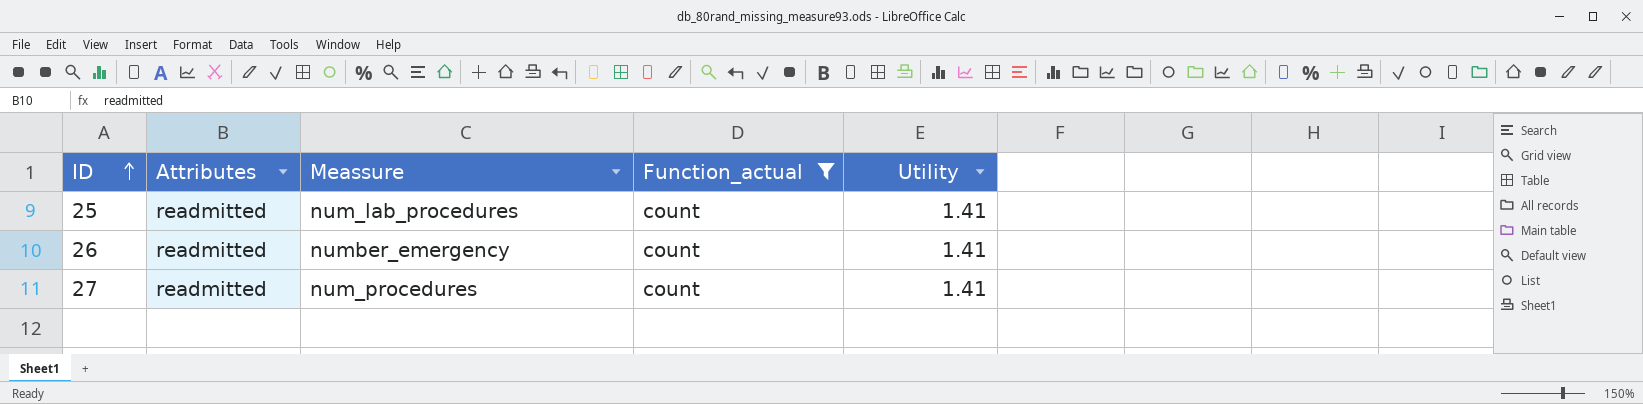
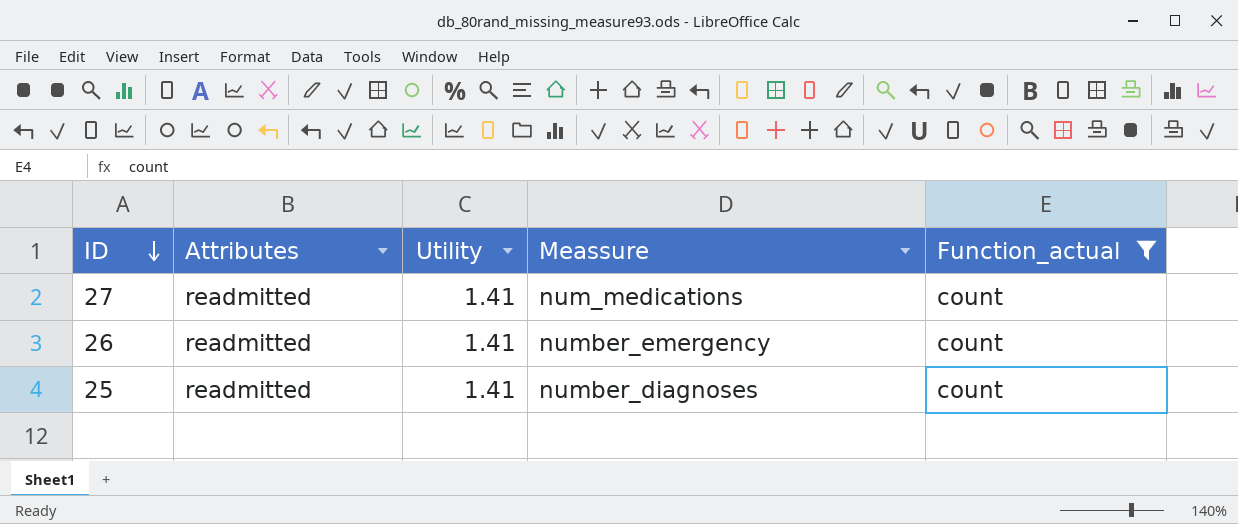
row order: ID ascending -> ID descending
column Utility | position: 5 -> 3
27 | Meassure: num_procedures -> num_medications
25 | Meassure: num_lab_procedures -> number_diagnoses

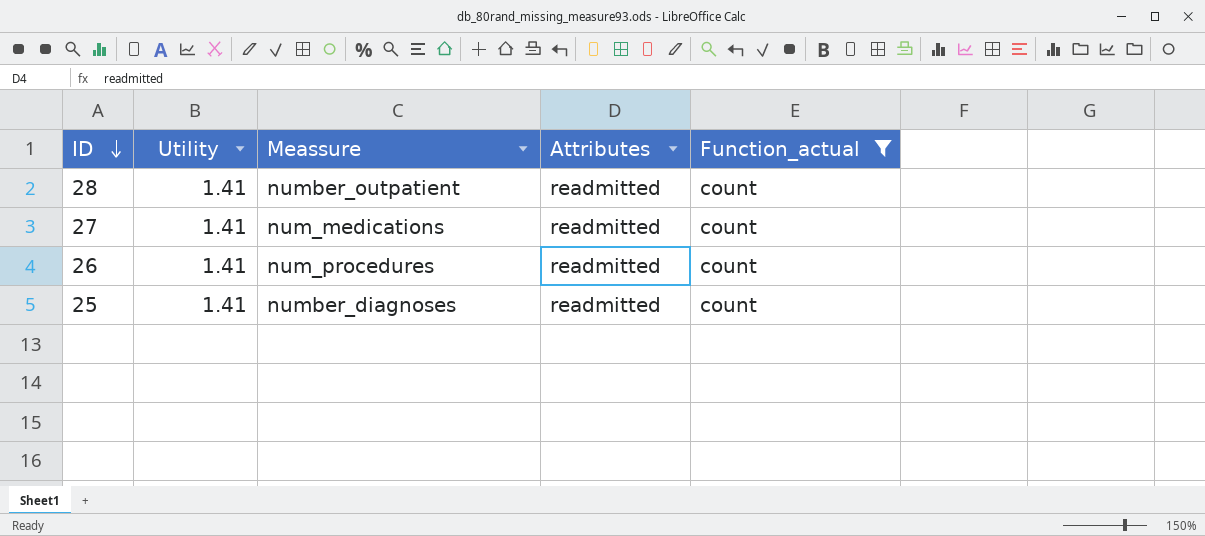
column Attributes | position: 2 -> 4
row 28: none -> 1.41 | number_outpatient | readmitted | count
26 | Meassure: number_emergency -> num_procedures

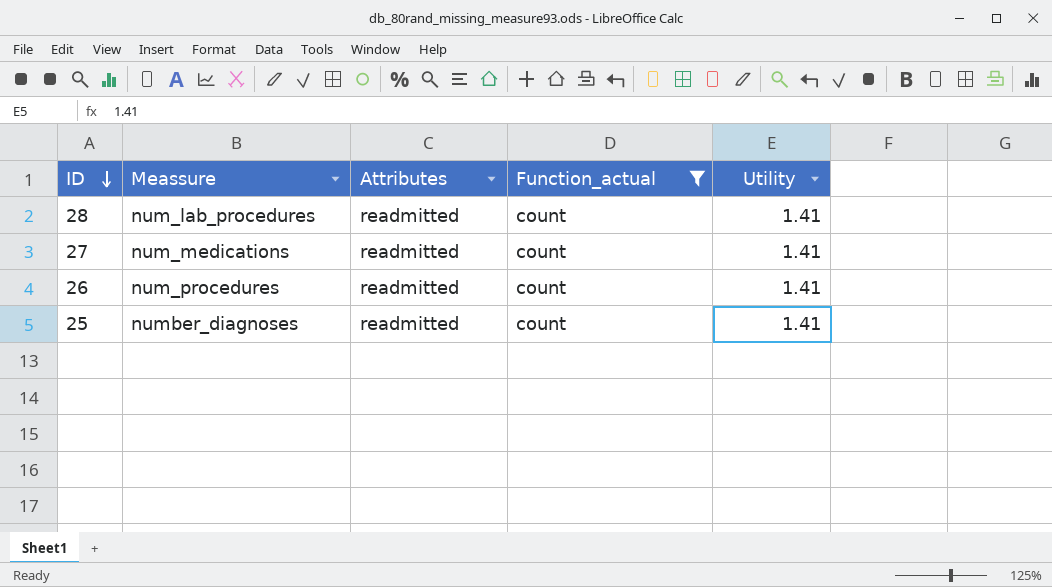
column Utility | position: 2 -> 5
28 | Meassure: number_outpatient -> num_lab_procedures

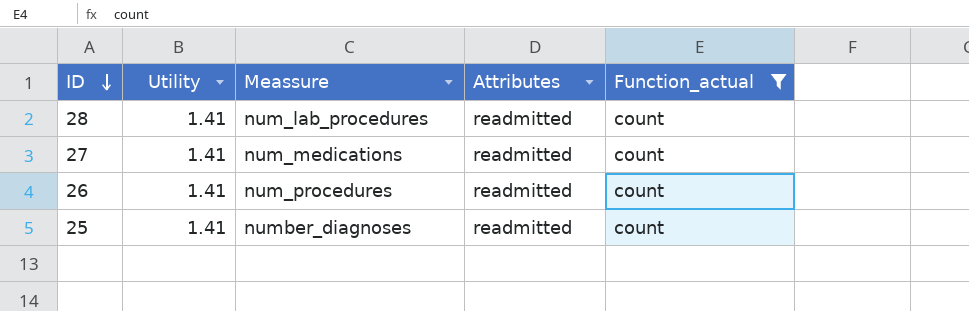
column Utility | position: 5 -> 2

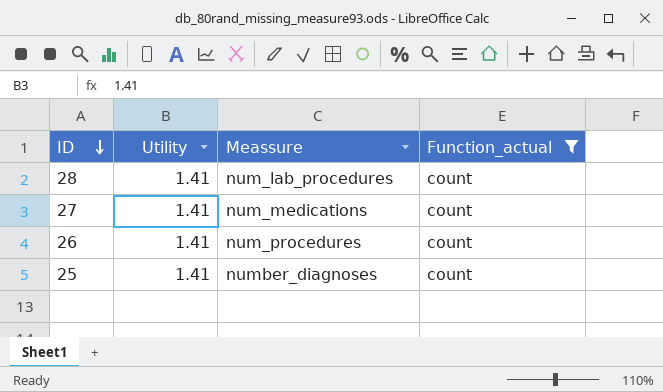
column Attributes | position: 4 -> none

